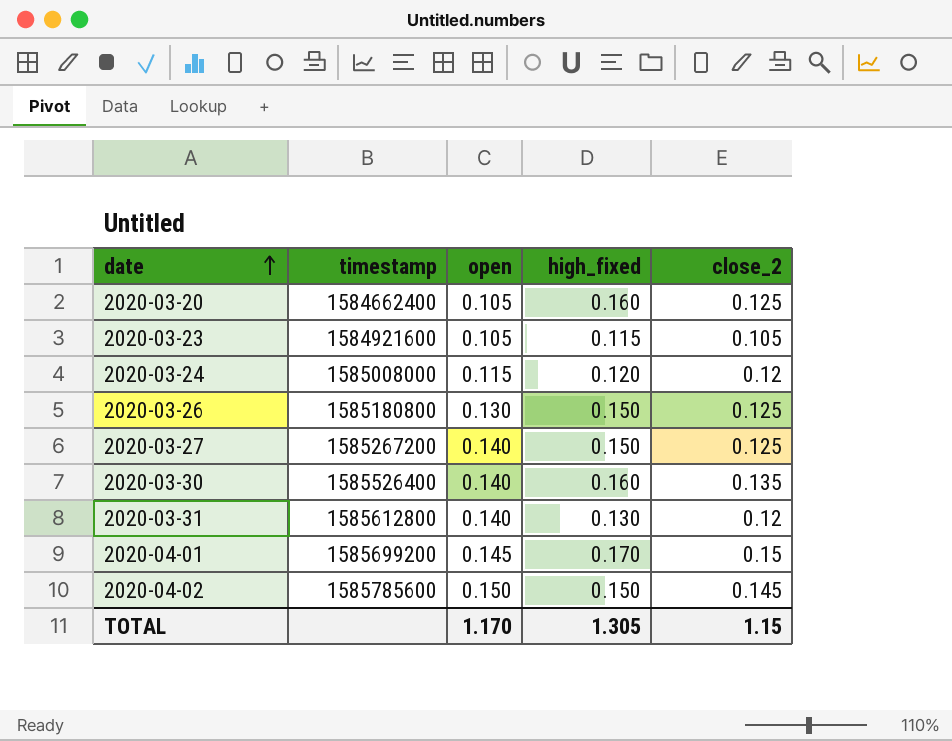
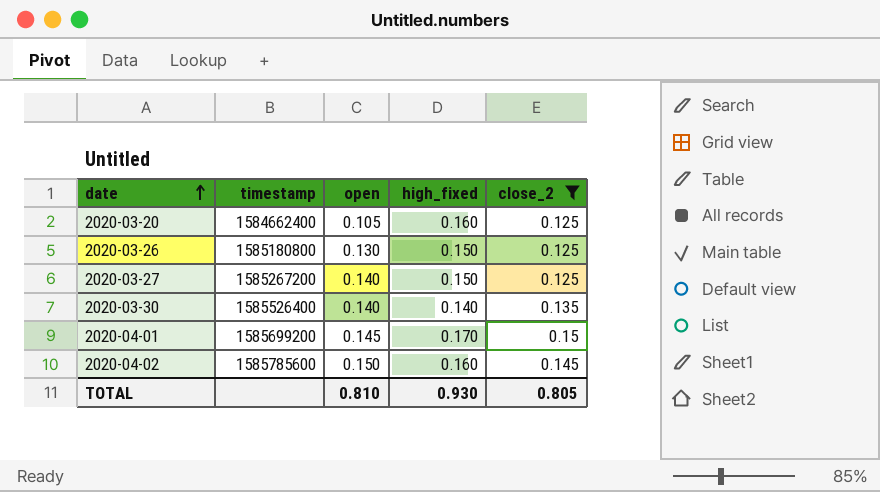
filter: none -> close_2 >= 0.125
2020-03-30 | high_fixed: 0.160 -> 0.140
2020-04-02 | high_fixed: 0.150 -> 0.160
TOTAL | open: 1.170 -> 0.810
TOTAL | high_fixed: 1.305 -> 0.930
TOTAL | close_2: 1.15 -> 0.805

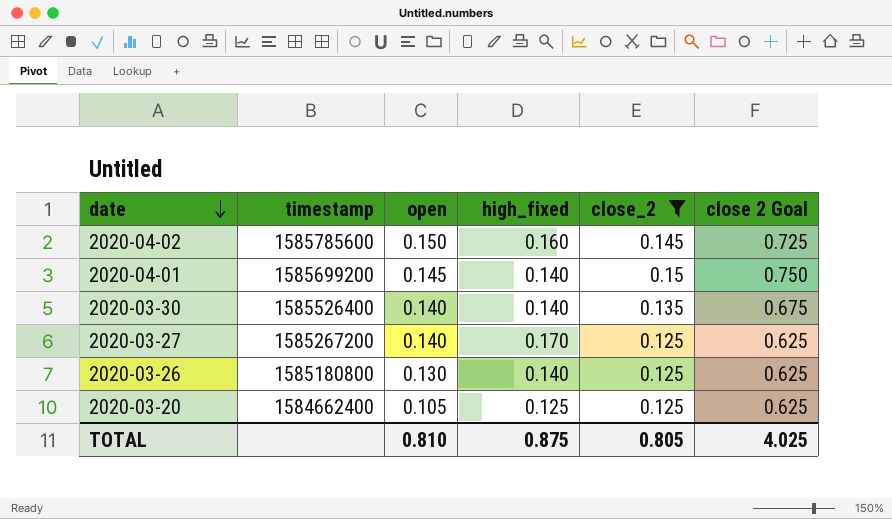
row order: date ascending -> date descending
column close 2 Goal | formula: none -> [close_2] * 5
2020-04-01 | high_fixed: 0.170 -> 0.140
2020-03-27 | high_fixed: 0.150 -> 0.170
2020-03-26 | high_fixed: 0.150 -> 0.140
2020-03-20 | high_fixed: 0.160 -> 0.125
TOTAL | high_fixed: 0.930 -> 0.875

